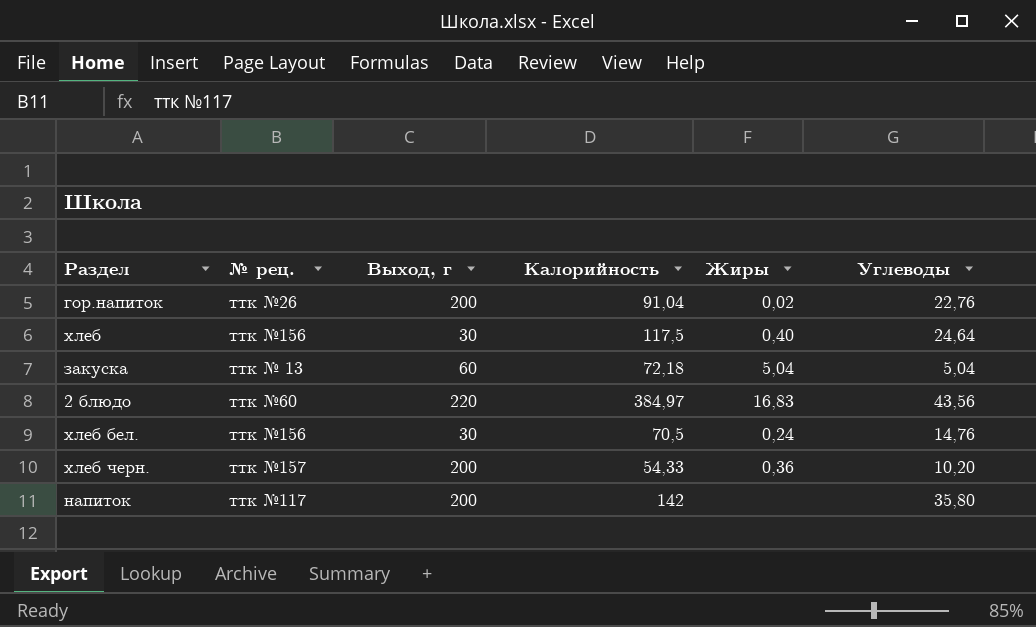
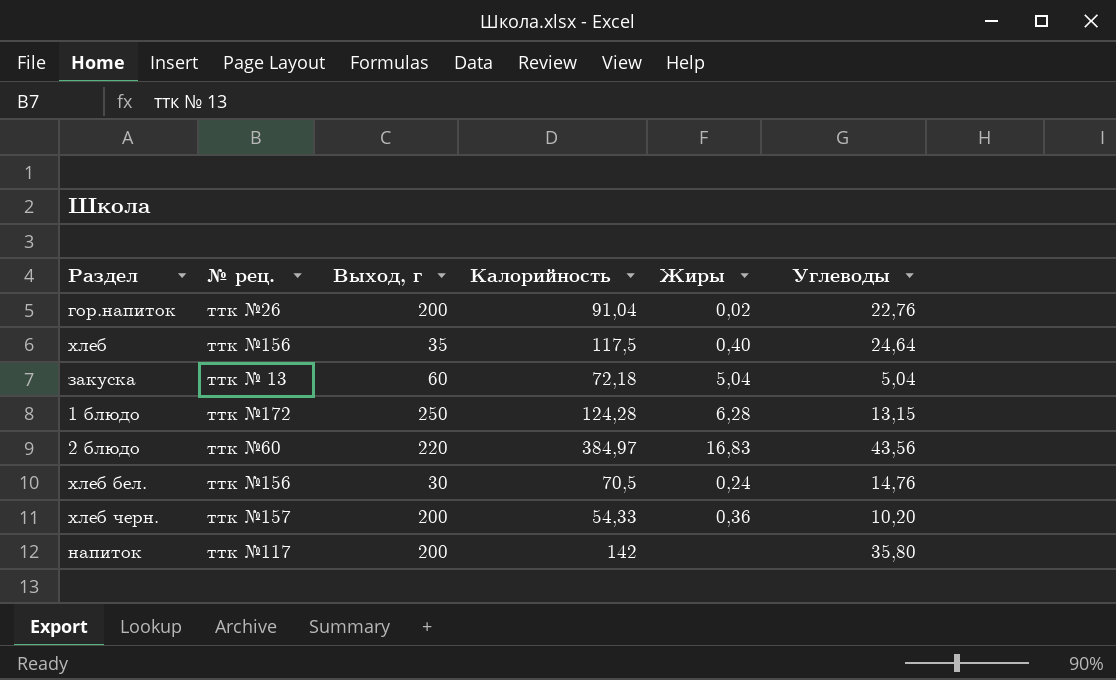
хлеб | Выход, г: 30 -> 35
row 1 блюдо: none -> ттк №172 | 250 | 124,28 | 6,28 | 13,15

